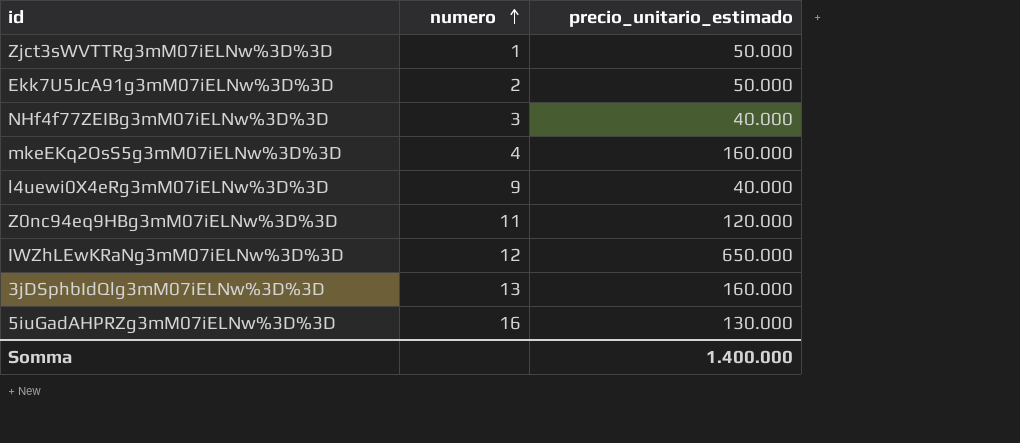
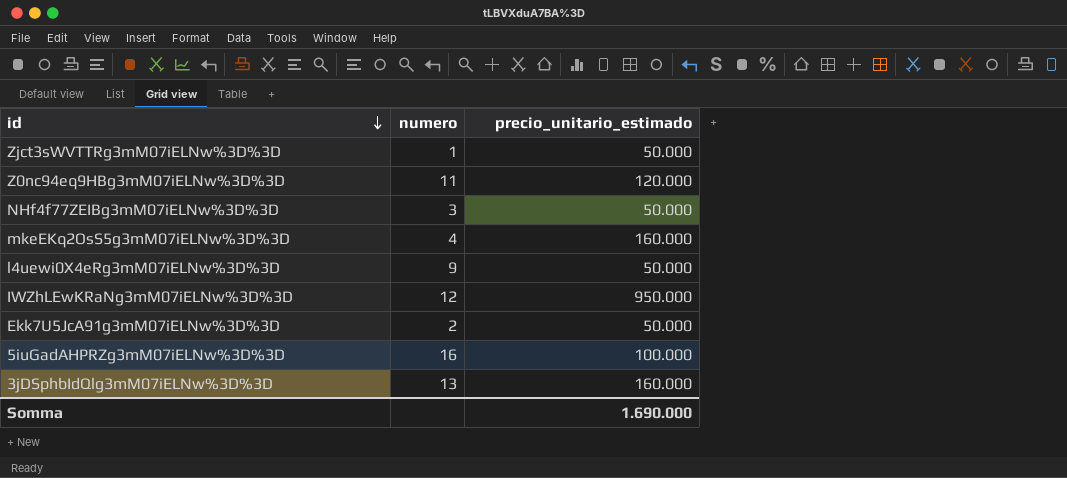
row order: numero ascending -> id descending
NHf4f77ZEIBg3mM07iELNw%3D%3D | precio_unitario_estimado: 40.000 -> 50.000
l4uewi0X4eRg3mM07iELNw%3D%3D | precio_unitario_estimado: 40.000 -> 50.000
IWZhLEwKRaNg3mM07iELNw%3D%3D | precio_unitario_estimado: 650.000 -> 950.000
5iuGadAHPRZg3mM07iELNw%3D%3D | precio_unitario_estimado: 130.000 -> 100.000
Somma | precio_unitario_estimado: 1.400.000 -> 1.690.000

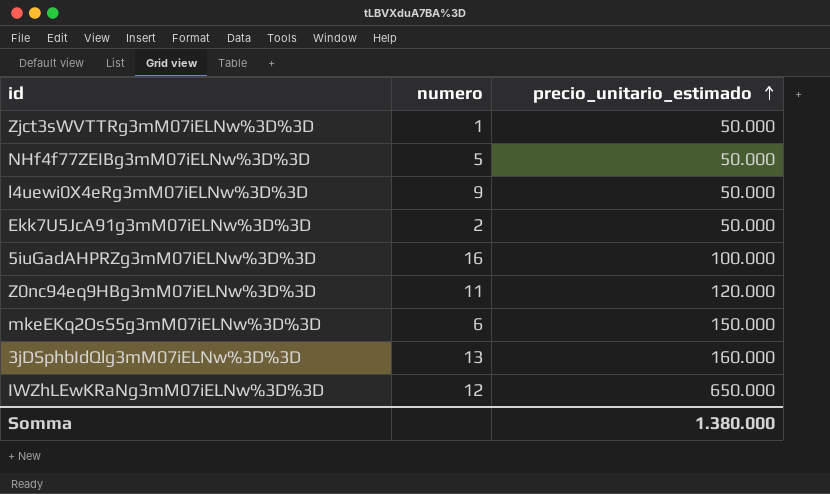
row order: id descending -> precio_unitario_estimado ascending
NHf4f77ZEIBg3mM07iELNw%3D%3D | numero: 3 -> 5
mkeEKq2OsS5g3mM07iELNw%3D%3D | numero: 4 -> 6
mkeEKq2OsS5g3mM07iELNw%3D%3D | precio_unitario_estimado: 160.000 -> 150.000
IWZhLEwKRaNg3mM07iELNw%3D%3D | precio_unitario_estimado: 950.000 -> 650.000
Somma | precio_unitario_estimado: 1.690.000 -> 1.380.000

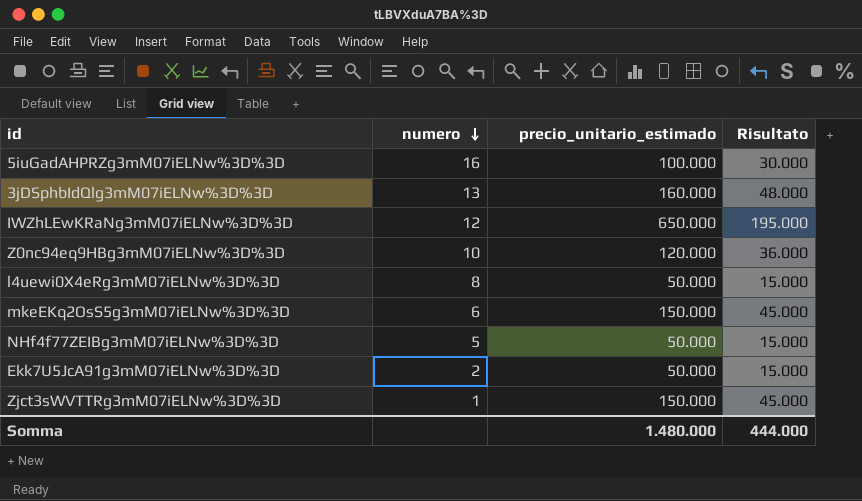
row order: precio_unitario_estimado ascending -> numero descending
column Risultato | formula: none -> [precio_unitario_estimado] * 0,3
Z0nc94eq9HBg3mM07iELNw%3D%3D | numero: 11 -> 10
l4uewi0X4eRg3mM07iELNw%3D%3D | numero: 9 -> 8
Zjct3sWVTTRg3mM07iELNw%3D%3D | precio_unitario_estimado: 50.000 -> 150.000
Somma | precio_unitario_estimado: 1.380.000 -> 1.480.000

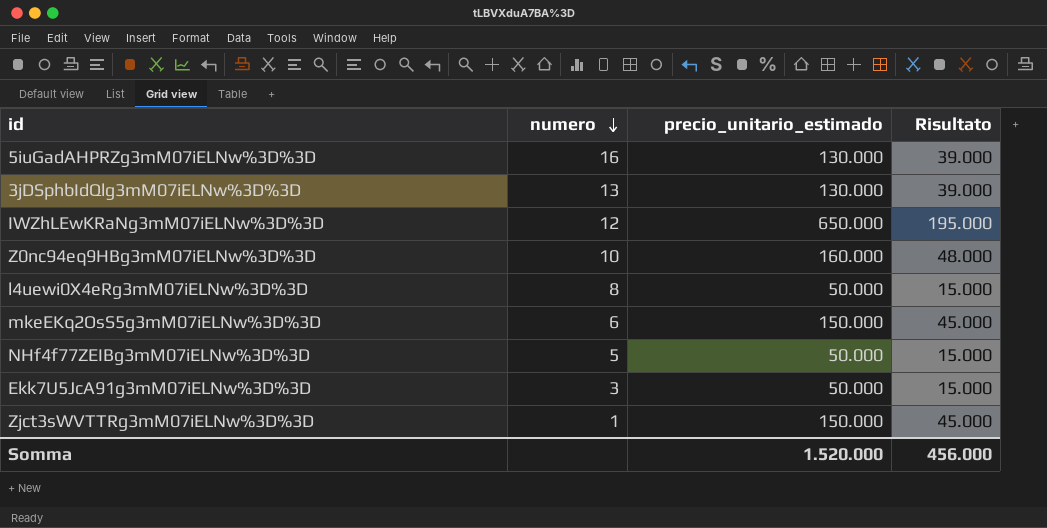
5iuGadAHPRZg3mM07iELNw%3D%3D | precio_unitario_estimado: 100.000 -> 130.000
5iuGadAHPRZg3mM07iELNw%3D%3D | Risultato: 30.000 -> 39.000
3jDSphbIdQlg3mM07iELNw%3D%3D | precio_unitario_estimado: 160.000 -> 130.000
3jDSphbIdQlg3mM07iELNw%3D%3D | Risultato: 48.000 -> 39.000
Z0nc94eq9HBg3mM07iELNw%3D%3D | precio_unitario_estimado: 120.000 -> 160.000
Z0nc94eq9HBg3mM07iELNw%3D%3D | Risultato: 36.000 -> 48.000
Ekk7U5JcA91g3mM07iELNw%3D%3D | numero: 2 -> 3
Somma | precio_unitario_estimado: 1.480.000 -> 1.520.000
Somma | Risultato: 444.000 -> 456.000

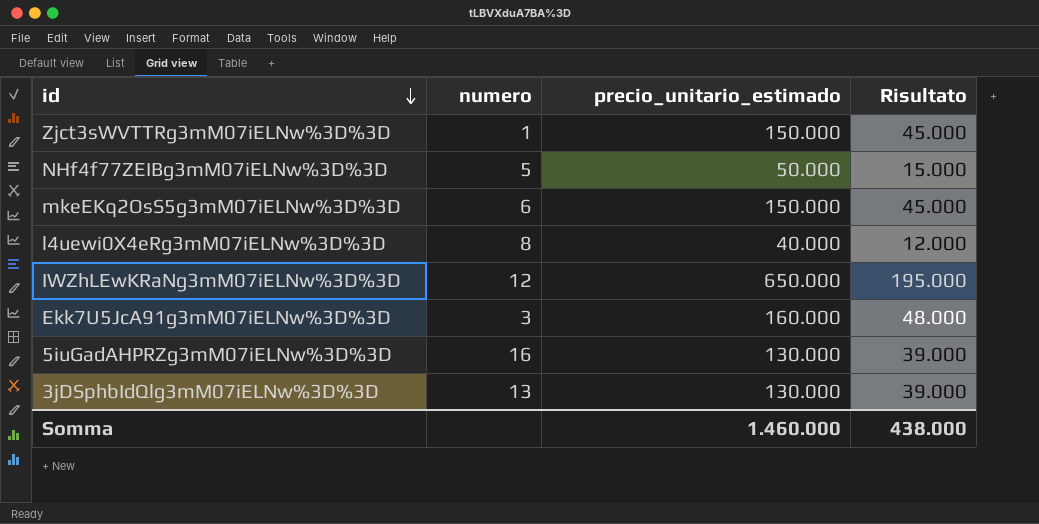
row order: numero descending -> id descending
row Z0nc94eq9HBg3mM07iELNw%3D%3D: 10 | 160.000 | 48.000 -> none
l4uewi0X4eRg3mM07iELNw%3D%3D | precio_unitario_estimado: 50.000 -> 40.000
l4uewi0X4eRg3mM07iELNw%3D%3D | Risultato: 15.000 -> 12.000
Ekk7U5JcA91g3mM07iELNw%3D%3D | precio_unitario_estimado: 50.000 -> 160.000
Ekk7U5JcA91g3mM07iELNw%3D%3D | Risultato: 15.000 -> 48.000
Somma | precio_unitario_estimado: 1.520.000 -> 1.460.000
Somma | Risultato: 456.000 -> 438.000

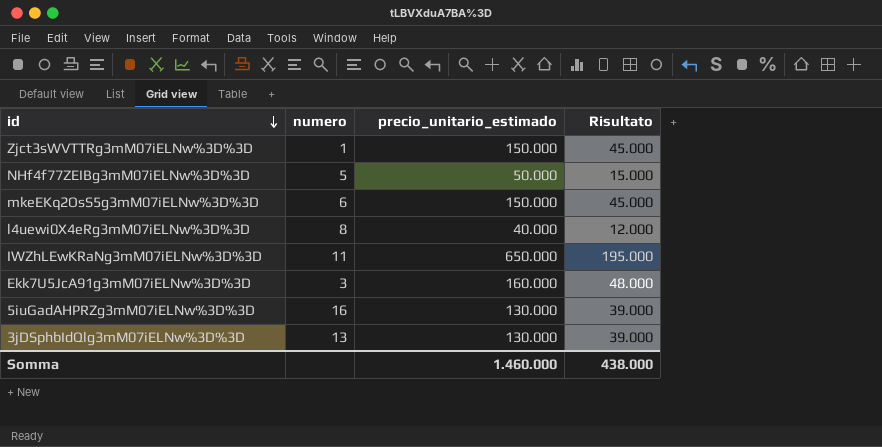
IWZhLEwKRaNg3mM07iELNw%3D%3D | numero: 12 -> 11

